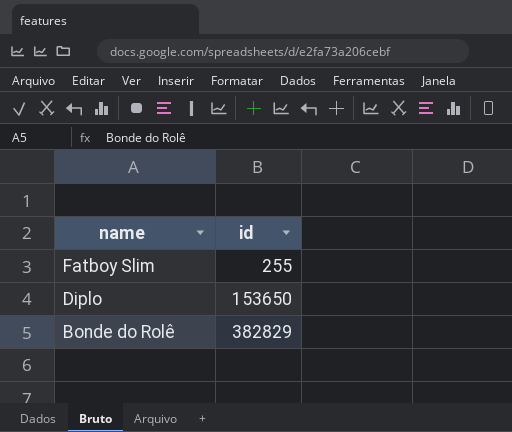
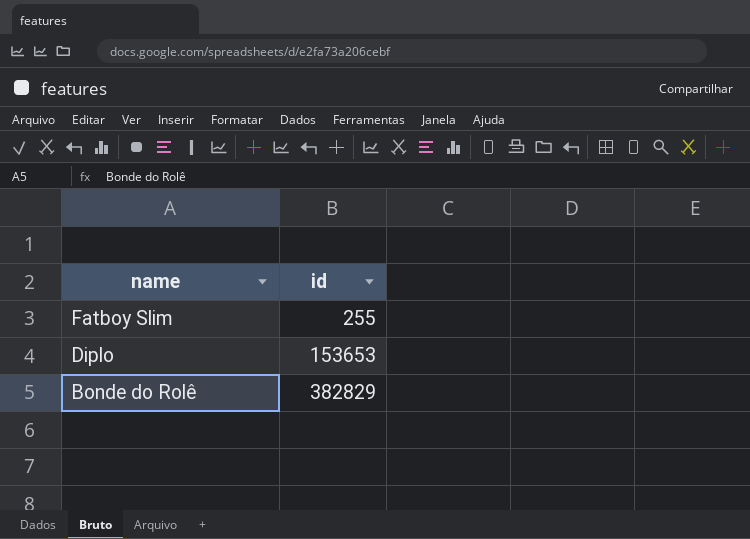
Diplo | id: 153650 -> 153653

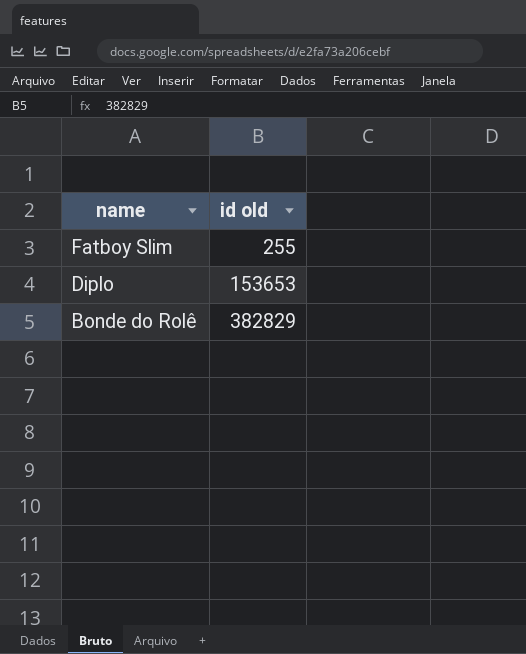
column name: id -> id old

